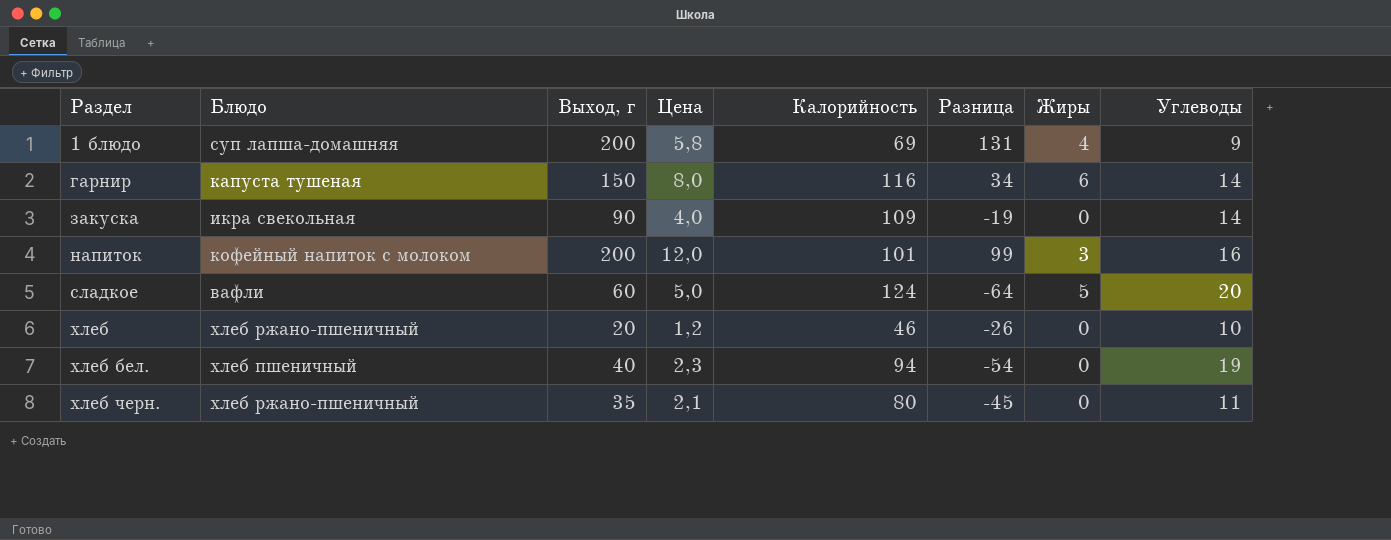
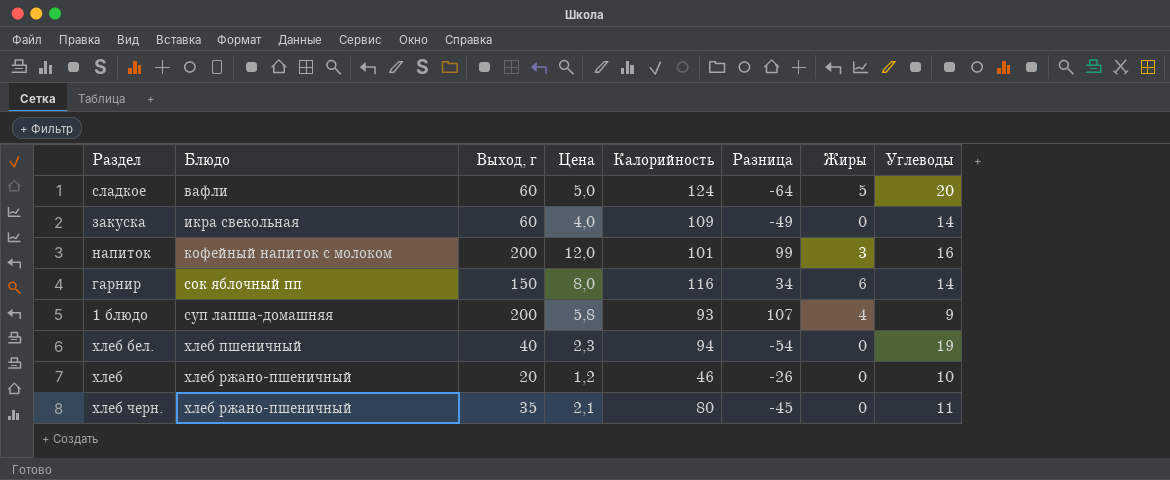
row order: Раздел ascending -> Блюдо ascending
закуска | Выход, г: 90 -> 60
закуска | Разница: -19 -> -49
гарнир | Блюдо: капуста тушеная -> сок яблочный пп
1 блюдо | Калорийность: 69 -> 93
1 блюдо | Разница: 131 -> 107

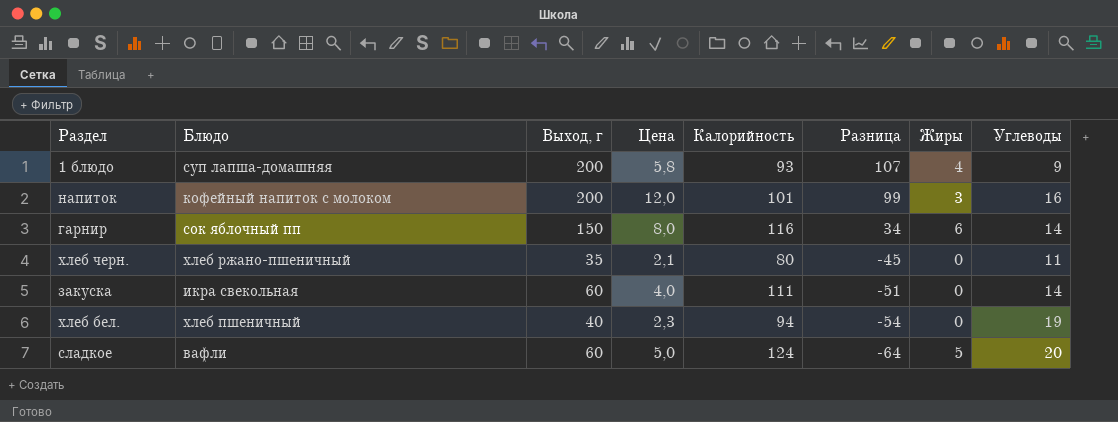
row order: Блюдо ascending -> Разница descending
row хлеб: хлеб ржано-пшеничный | 20 | 1,2 | 46 | -26 | 0 | 10 -> none
закуска | Калорийность: 109 -> 111
закуска | Разница: -49 -> -51

